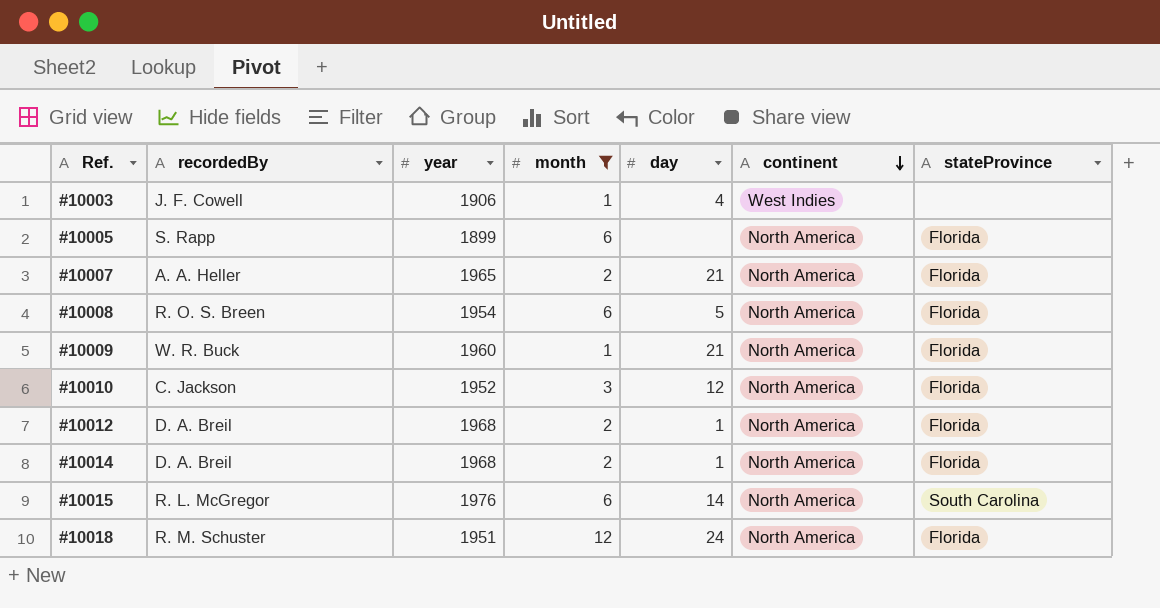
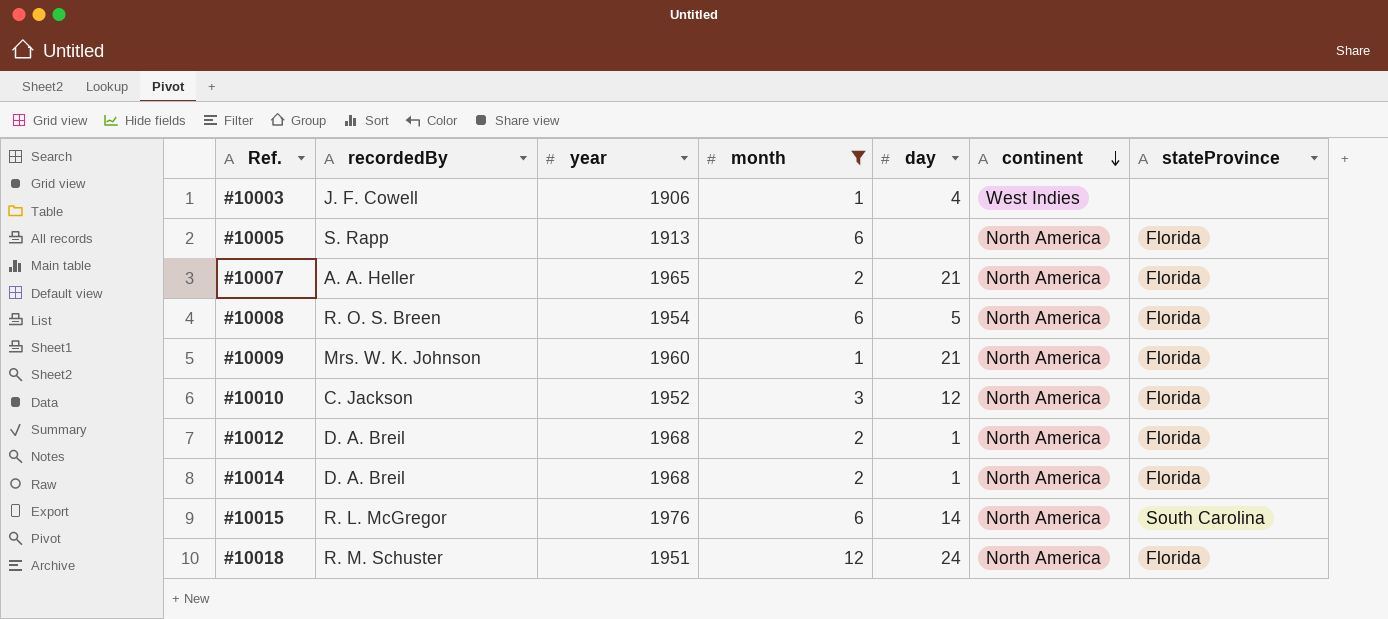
#10005 | year: 1899 -> 1913
#10009 | recordedBy: W. R. Buck -> Mrs. W. K. Johnson

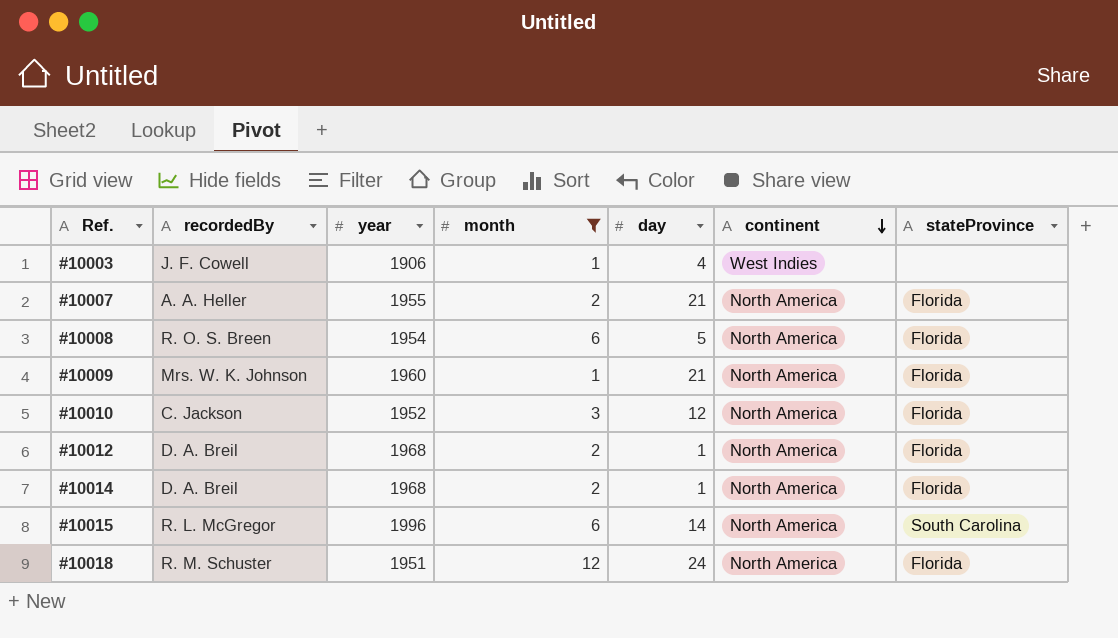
row #10005: S. Rapp | 1913 | 6 | none | North America | Florida -> none
#10007 | year: 1965 -> 1955
#10015 | year: 1976 -> 1996

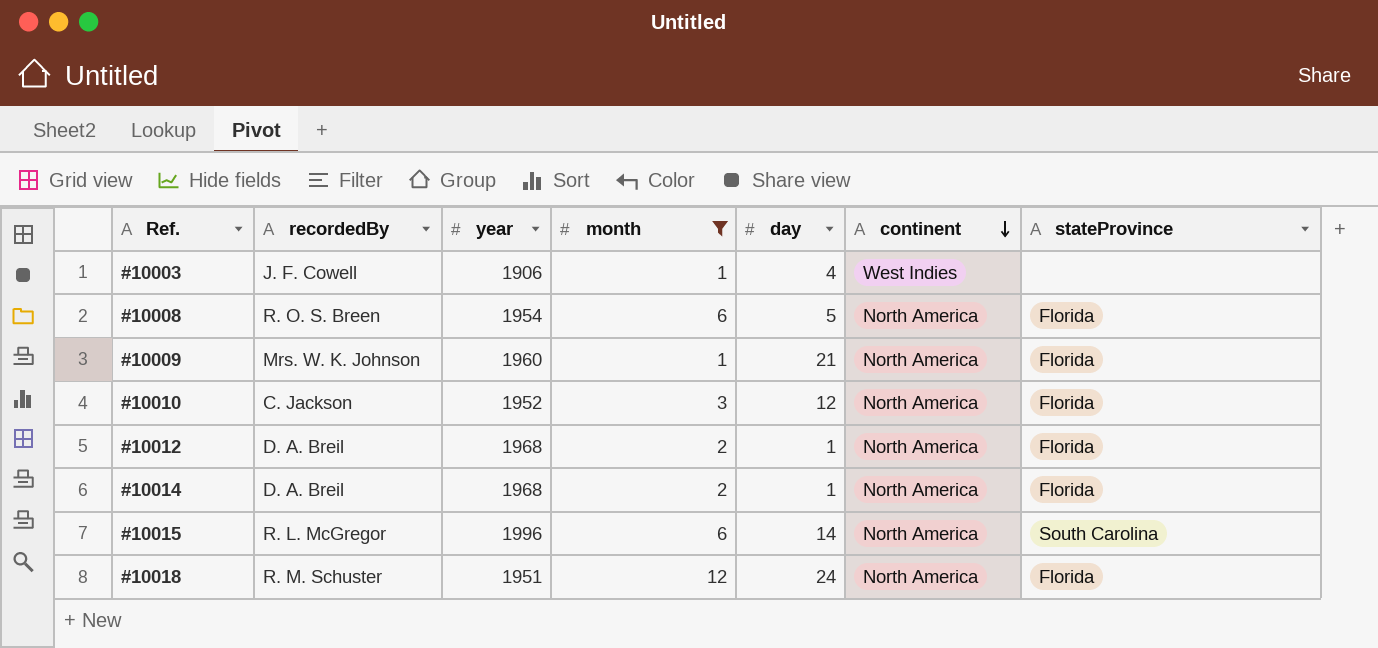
row #10007: A. A. Heller | 1955 | 2 | 21 | North America | Florida -> none

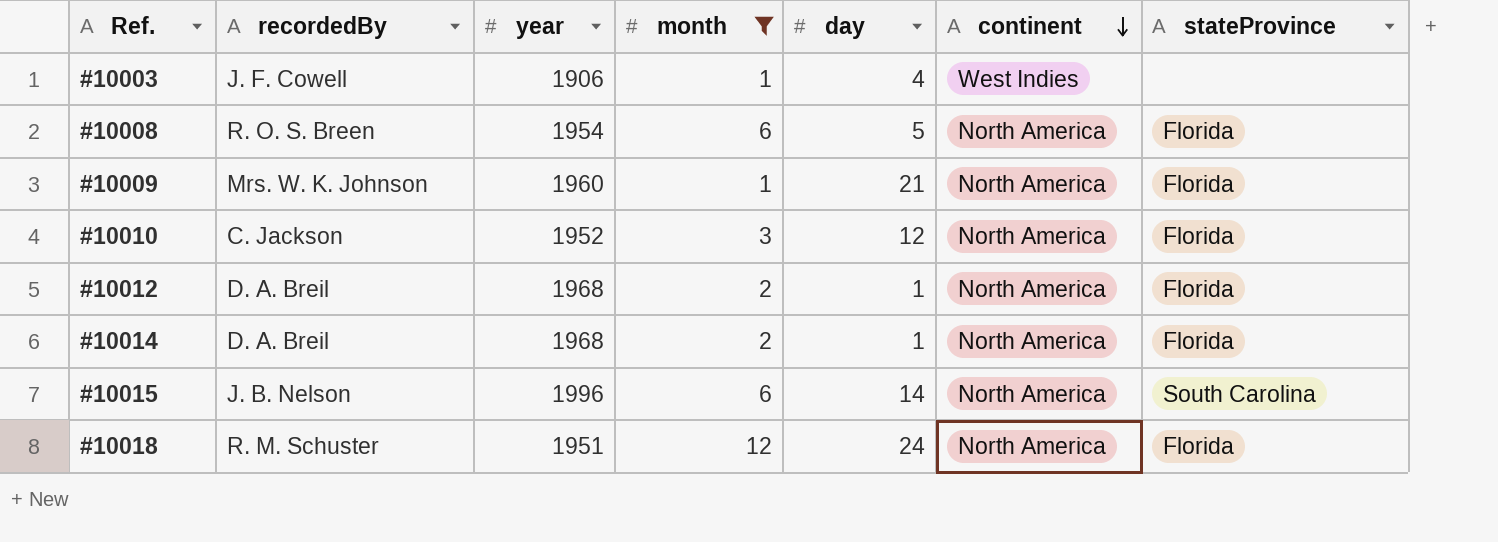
#10015 | recordedBy: R. L. McGregor -> J. B. Nelson

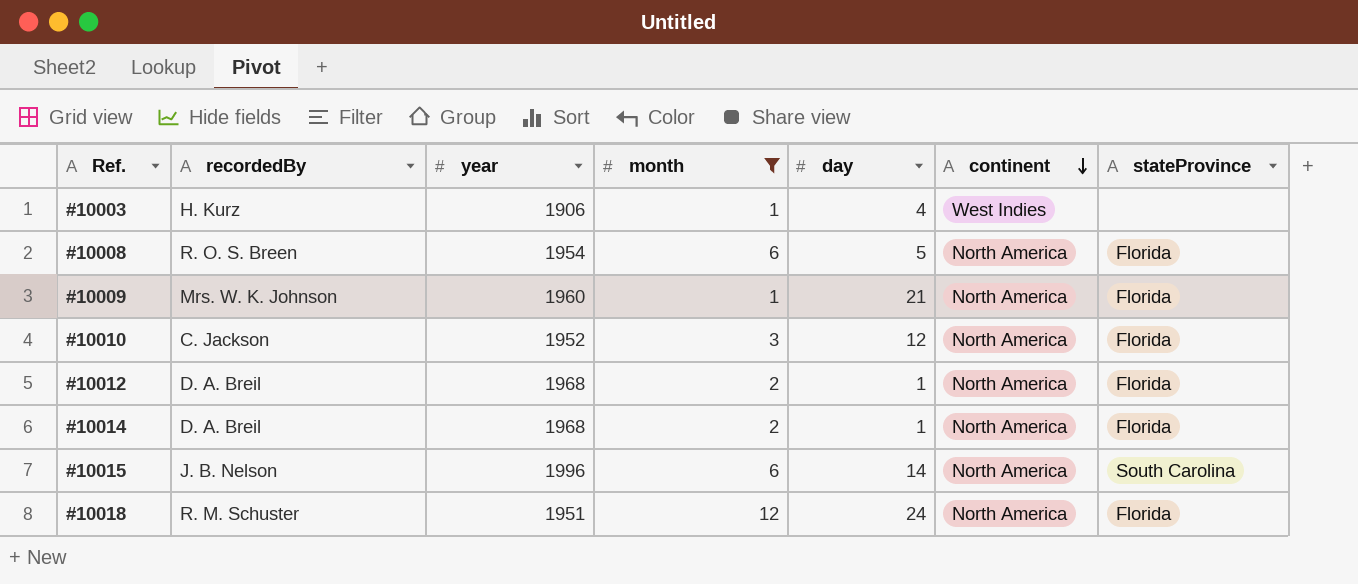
#10003 | recordedBy: J. F. Cowell -> H. Kurz

